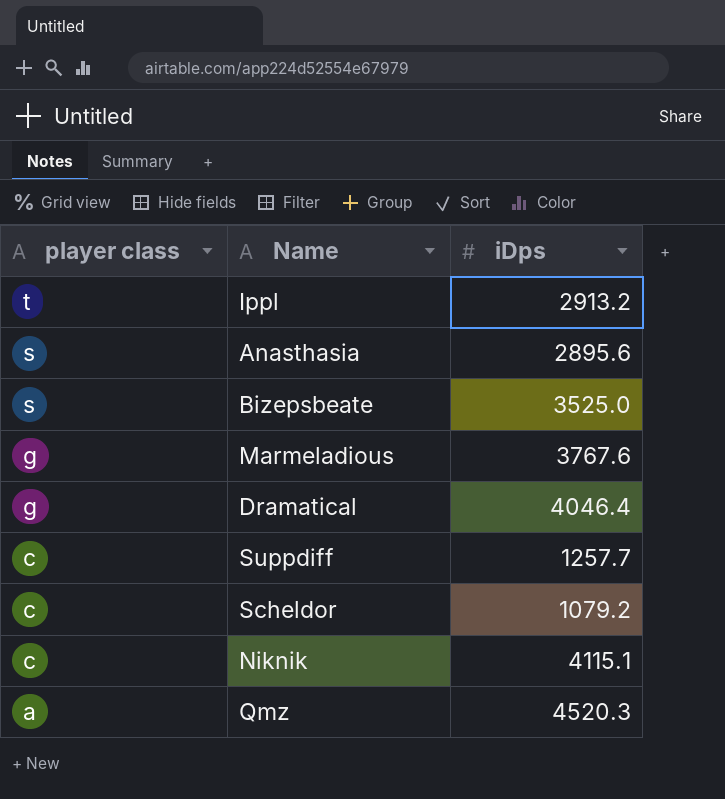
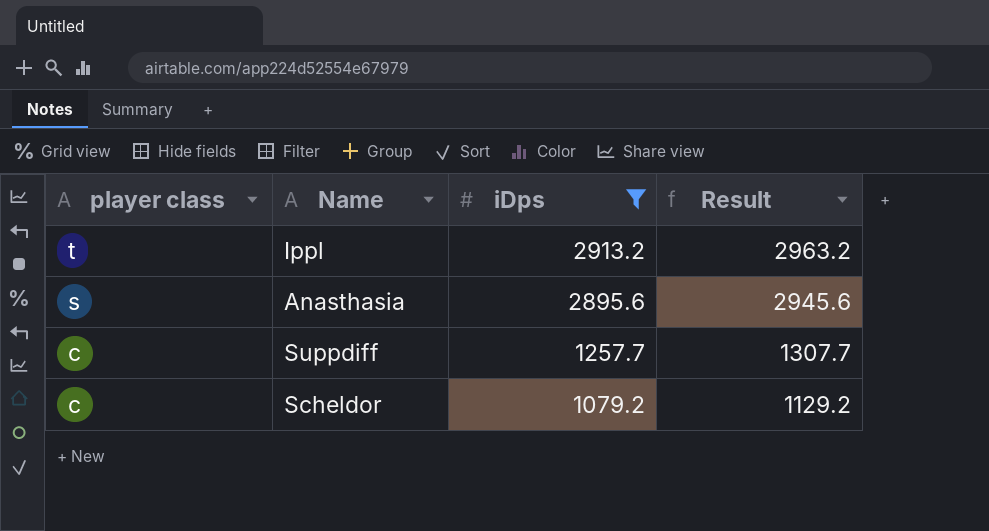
filter: none -> iDps <= 2913.2
column Result | formula: none -> [iDps] + 50

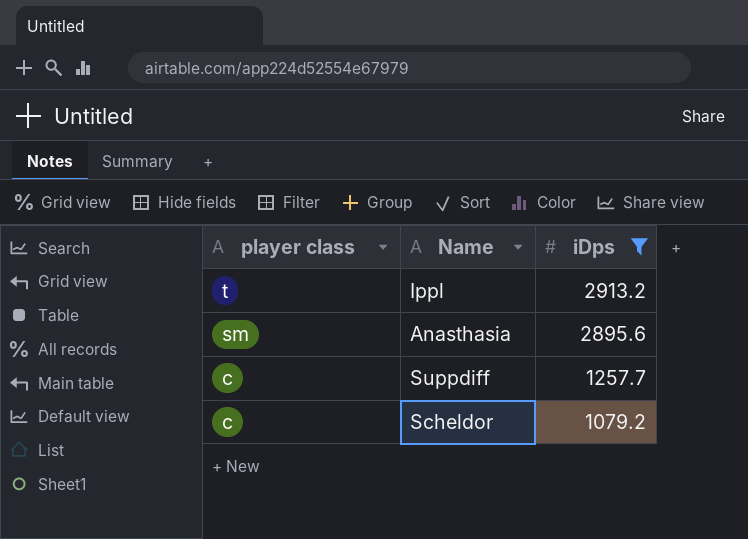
column Result | formula: [iDps] + 50 -> none
Anasthasia | player class: s -> sm

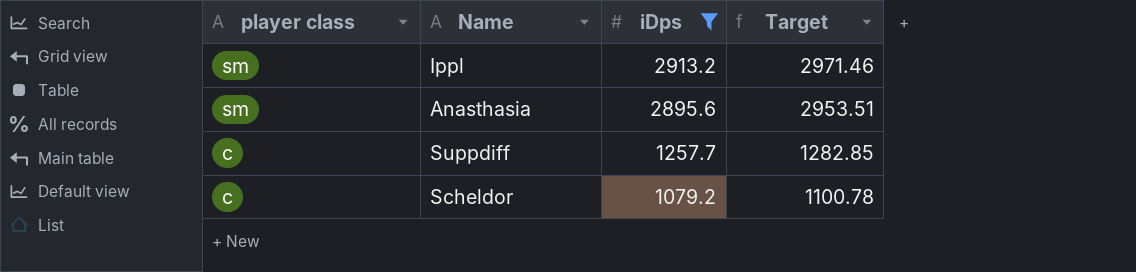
column Target | formula: none -> [iDps] * 1.02
Ippl | player class: t -> sm

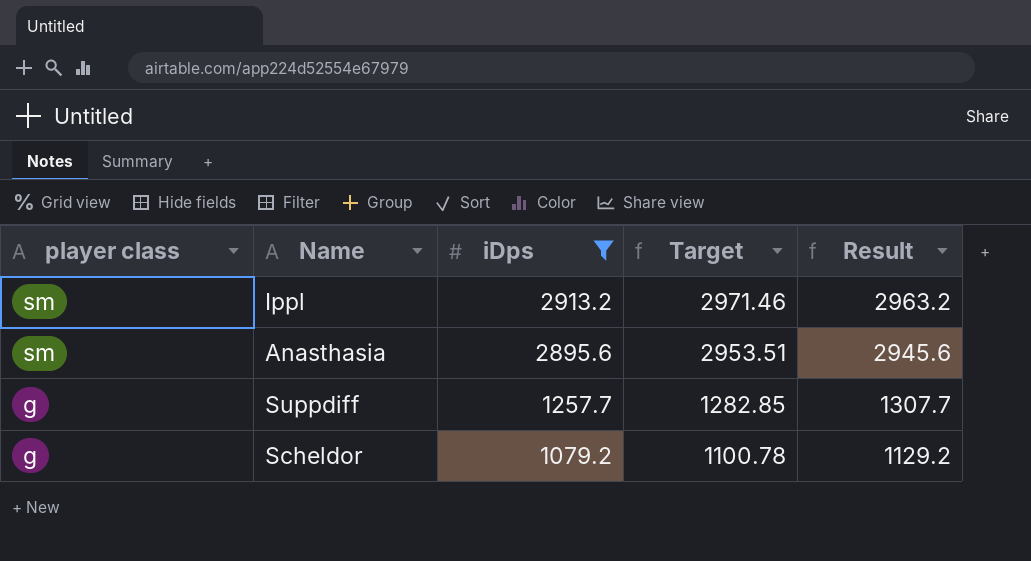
column Result | formula: none -> [iDps] + 50
Suppdiff | player class: c -> g
Scheldor | player class: c -> g

